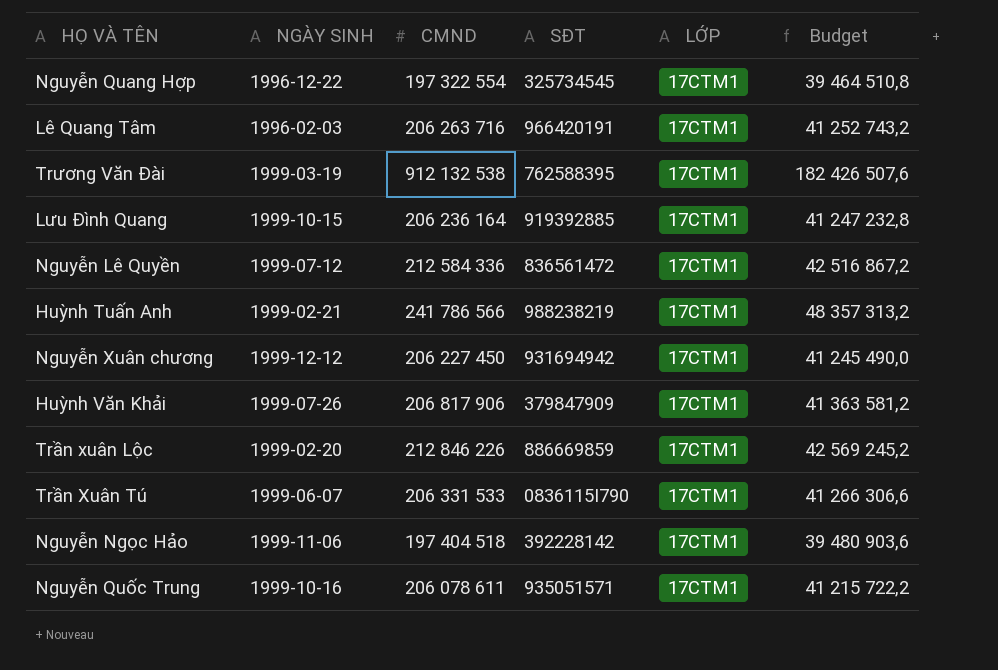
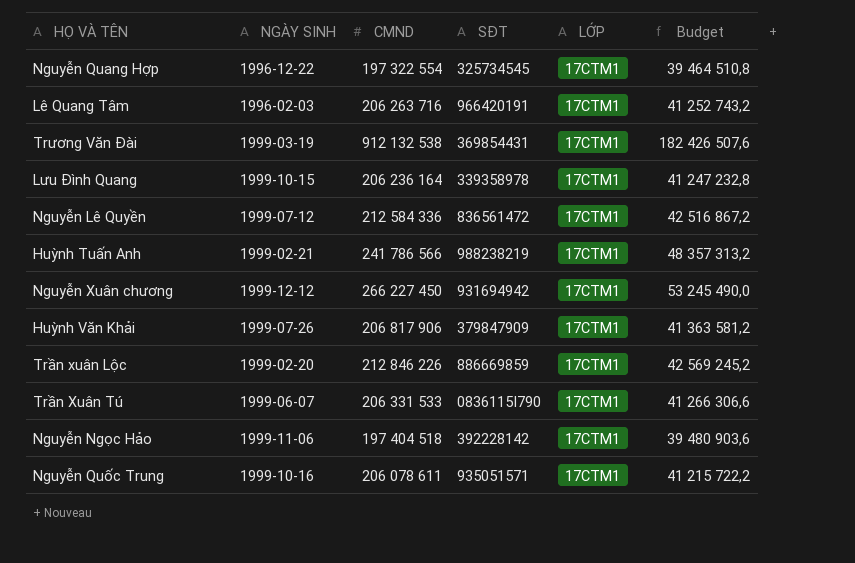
Trương Văn Đài | SĐT: 762588395 -> 369854431
Lưu Đình Quang | SĐT: 919392885 -> 339358978
Nguyễn Xuân chương | CMND: 206 227 450 -> 266 227 450
Nguyễn Xuân chương | Budget: 41 245 490,0 -> 53 245 490,0

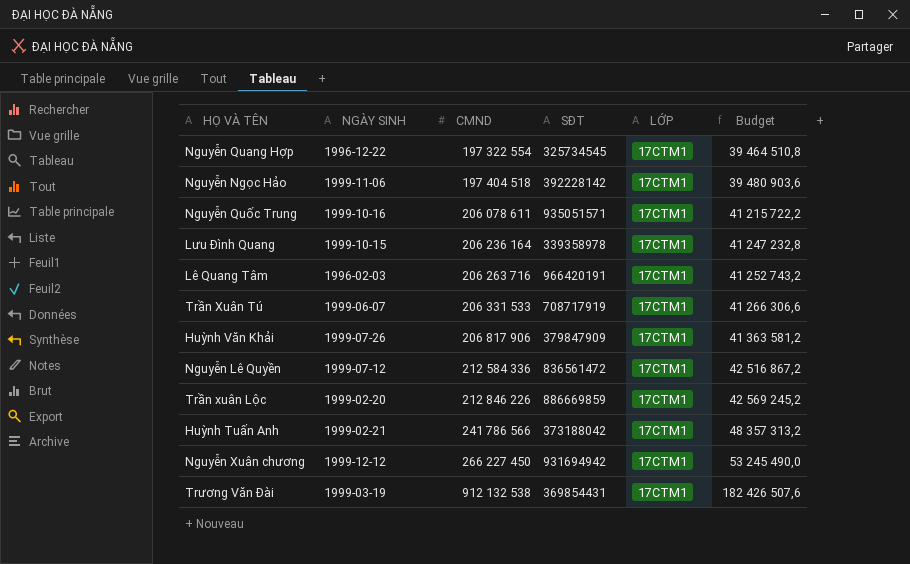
row order: none -> CMND ascending
Trần Xuân Tú | SĐT: 0836115I790 -> 708717919
Huỳnh Tuấn Anh | SĐT: 988238219 -> 373188042

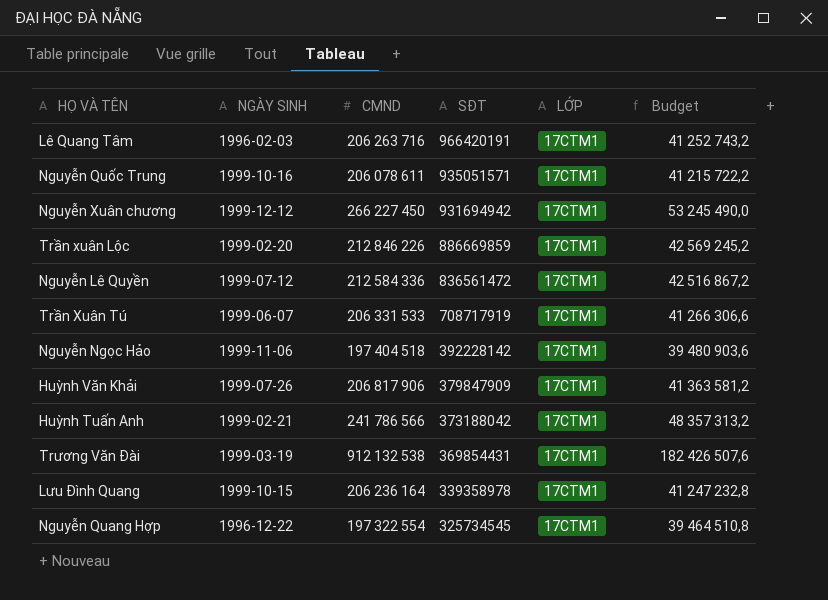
row order: CMND ascending -> SĐT descending

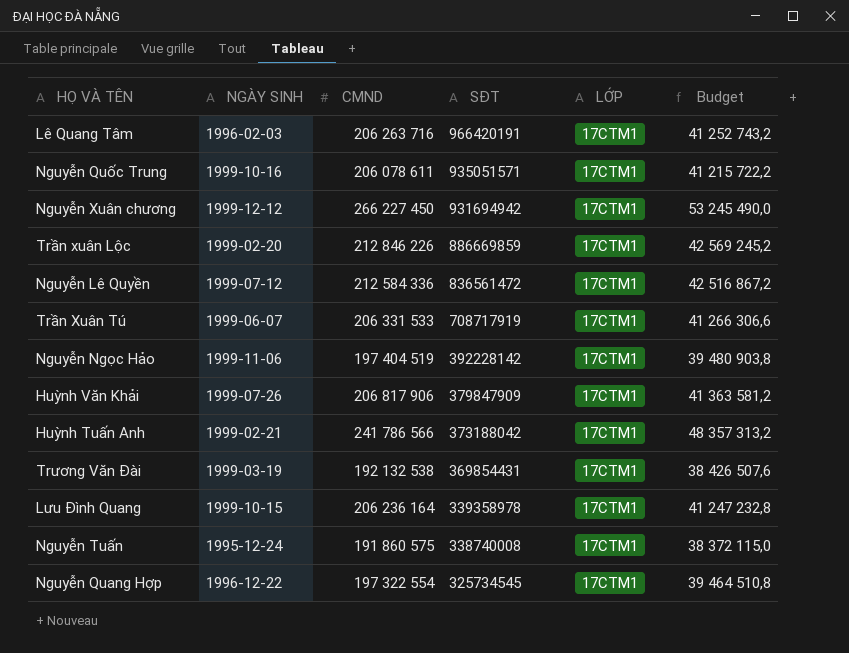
Nguyễn Ngọc Hảo | CMND: 197 404 518 -> 197 404 519
Nguyễn Ngọc Hảo | Budget: 39 480 903,6 -> 39 480 903,8
Trương Văn Đài | CMND: 912 132 538 -> 192 132 538
Trương Văn Đài | Budget: 182 426 507,6 -> 38 426 507,6
row Nguyễn Tuấn: none -> 1995-12-24 | 191 860 575 | 338740008 | 17CTM1 | 38 372 115,0

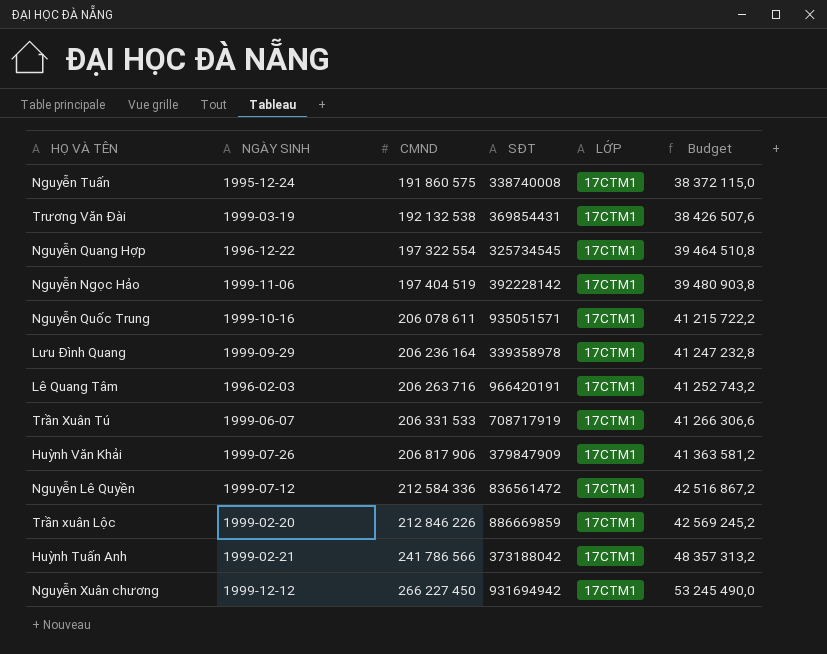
row order: SĐT descending -> CMND ascending
Lưu Đình Quang | NGÀY SINH: 1999-10-15 -> 1999-09-29

